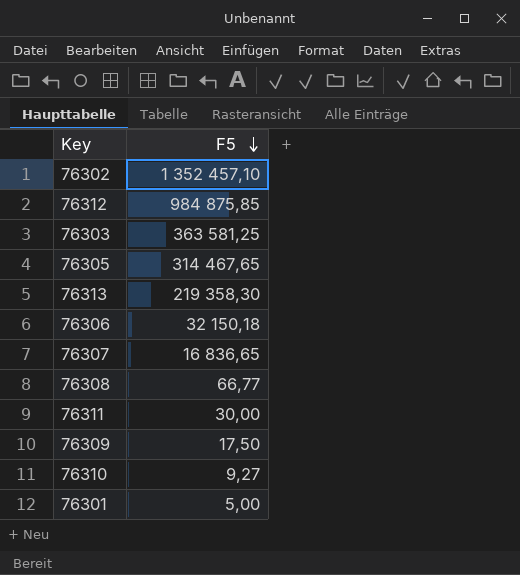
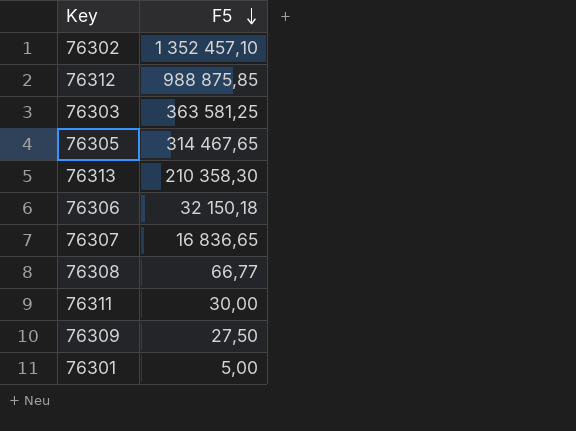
row 76310: 9,27 -> none
76312 | F5: 984 875,85 -> 988 875,85
76313 | F5: 219 358,30 -> 210 358,30
76309 | F5: 17,50 -> 27,50

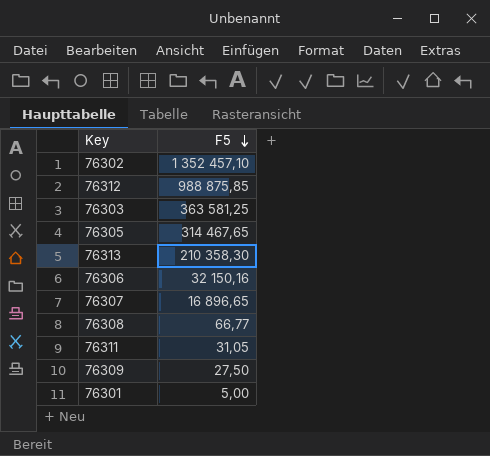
76306 | F5: 32 150,18 -> 32 150,16
76307 | F5: 16 836,65 -> 16 896,65
76311 | F5: 30,00 -> 31,05

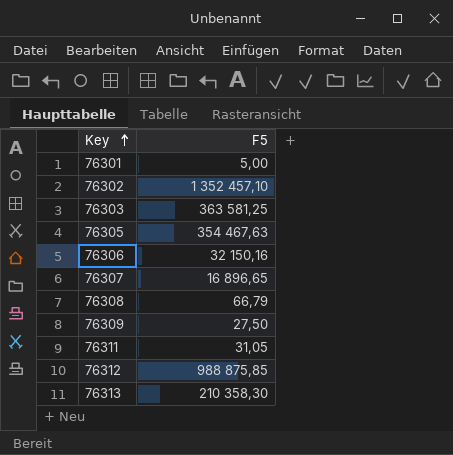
row order: F5 descending -> Key ascending
76305 | F5: 314 467,65 -> 354 467,63
76308 | F5: 66,77 -> 66,79

